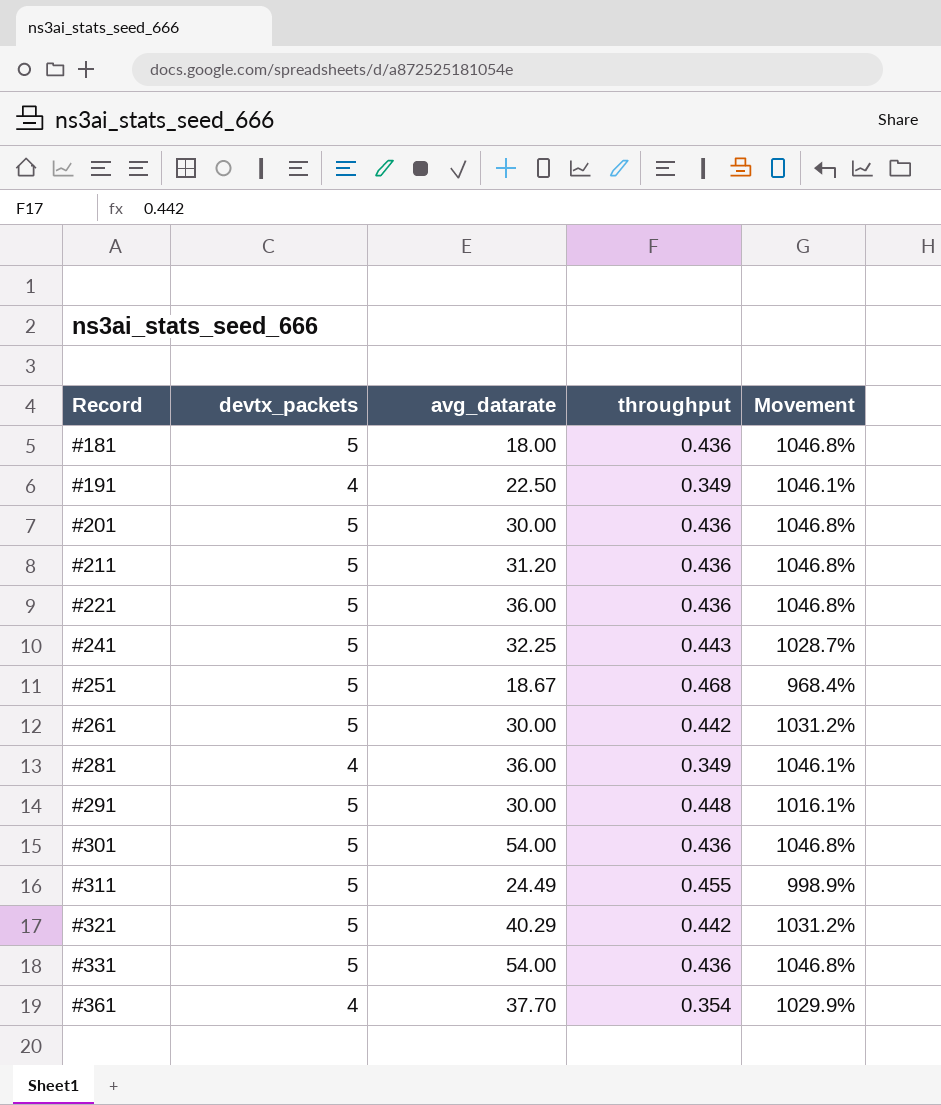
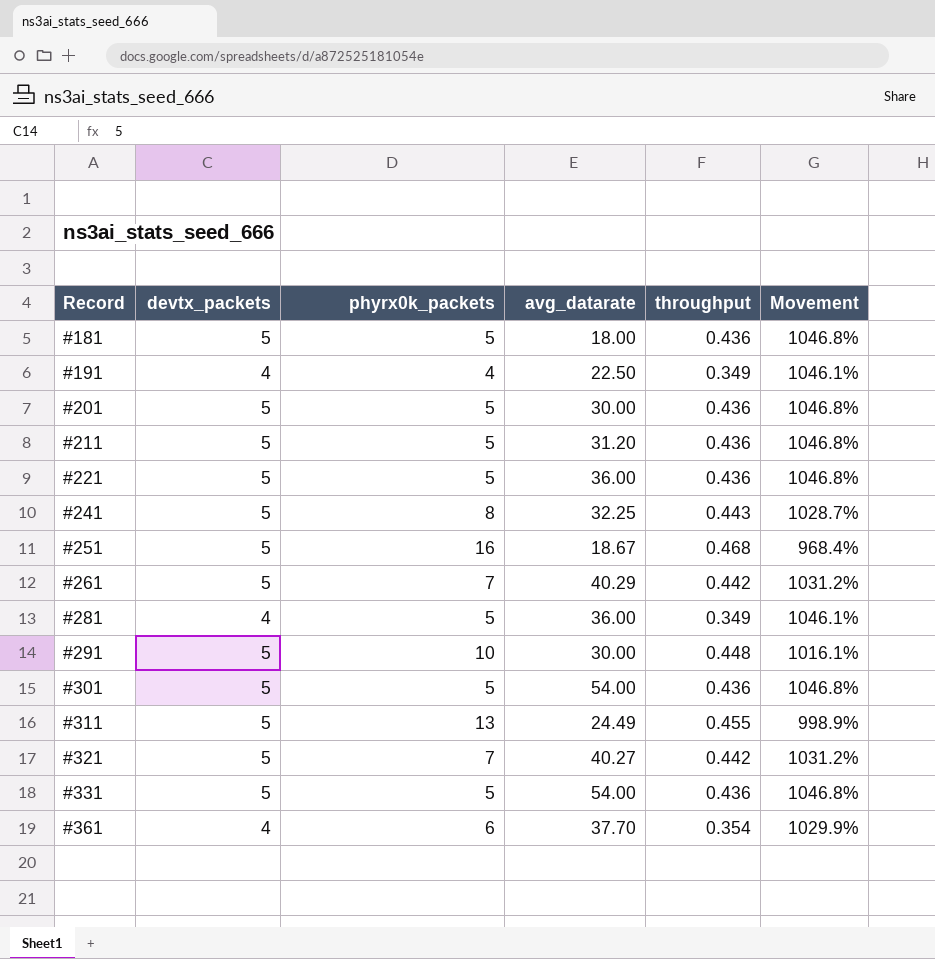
column phyrx0k_packets | position: none -> 3
#261 | avg_datarate: 30.00 -> 40.29
#321 | avg_datarate: 40.29 -> 40.27

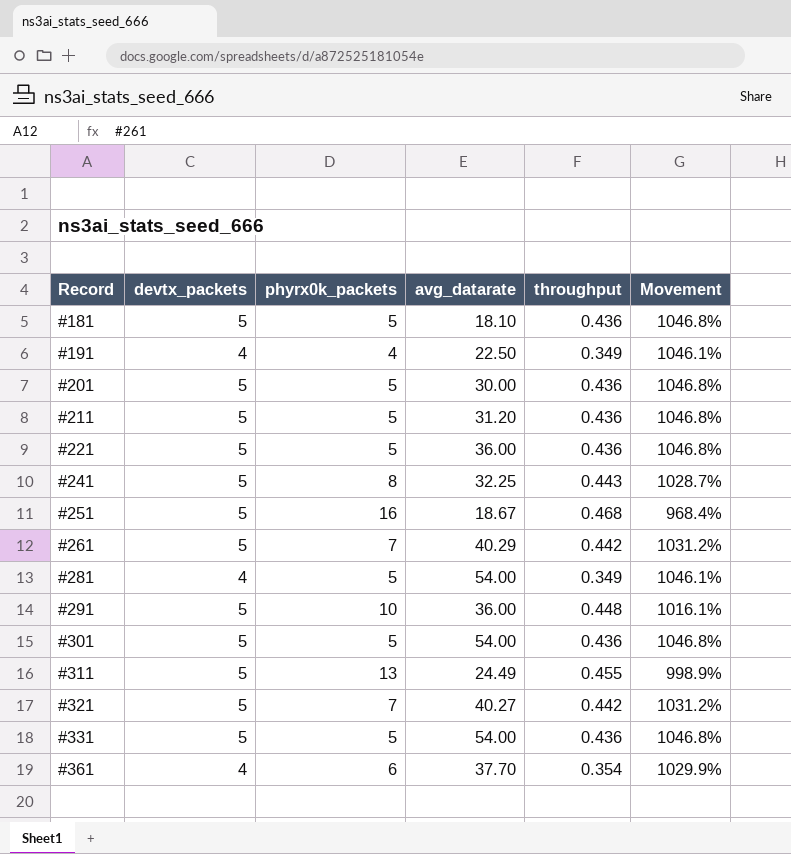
#181 | avg_datarate: 18.00 -> 18.10
#281 | avg_datarate: 36.00 -> 54.00
#291 | avg_datarate: 30.00 -> 36.00

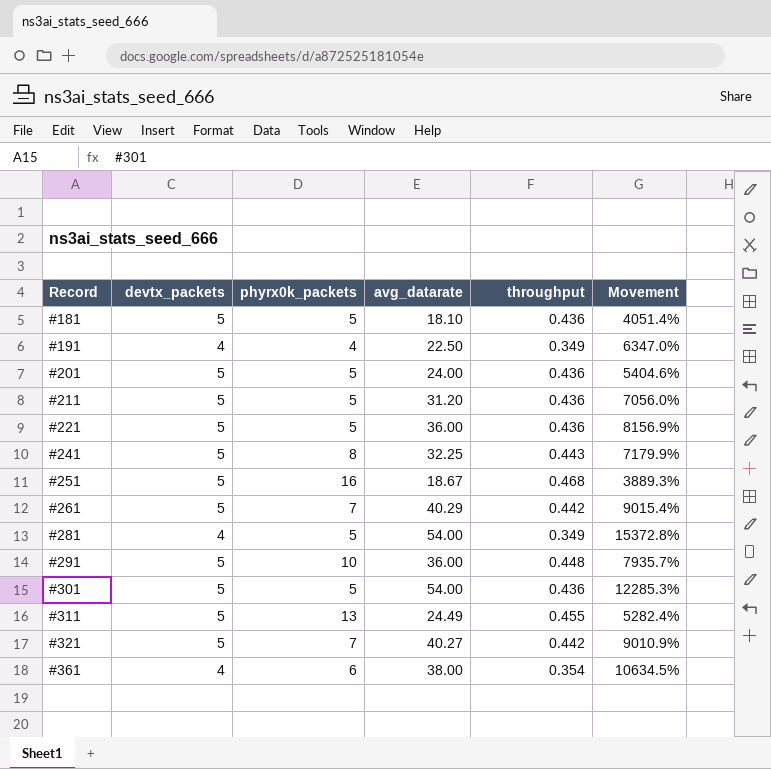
column Movement | formula: ([devtx_packets] - [throughput]) / [throughput] -> ([avg_datarate] - [throughput]) / [throughput]
row #331: 5 | 5 | 54.00 | 0.436 | 1046.8% -> none
#201 | avg_datarate: 30.00 -> 24.00
#361 | avg_datarate: 37.70 -> 38.00

